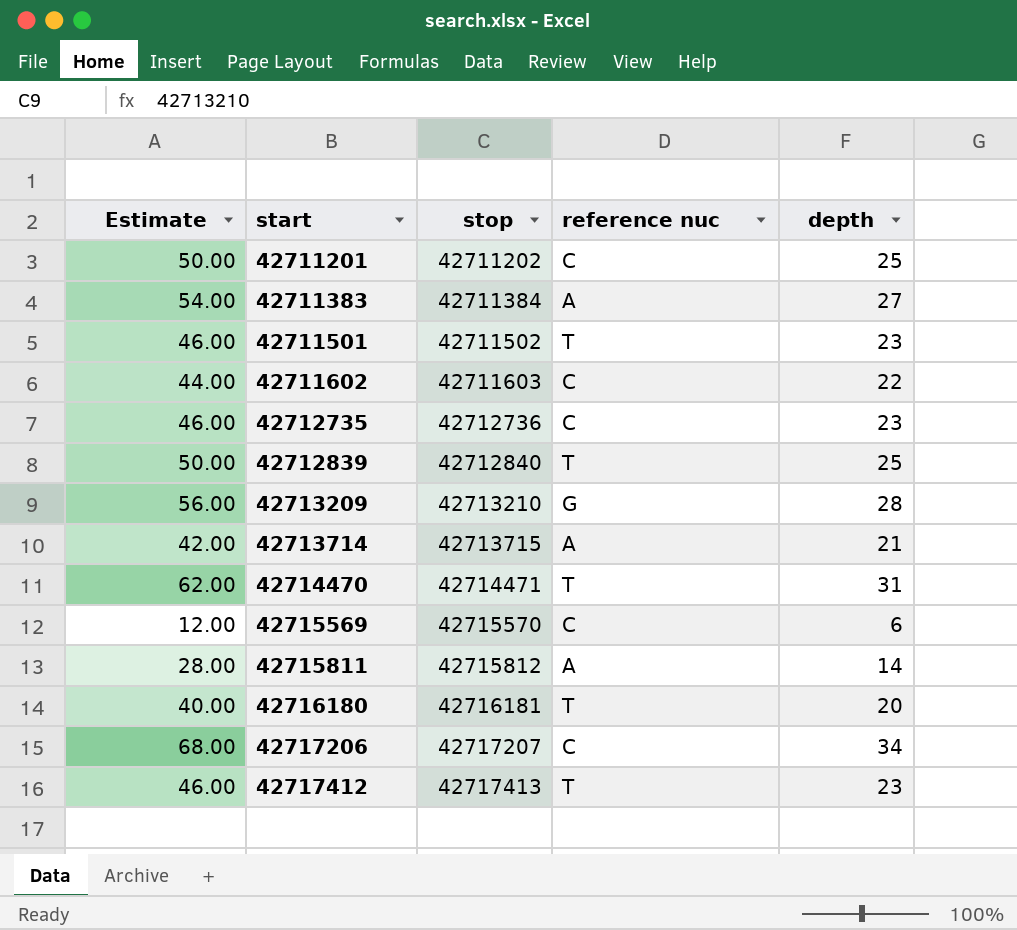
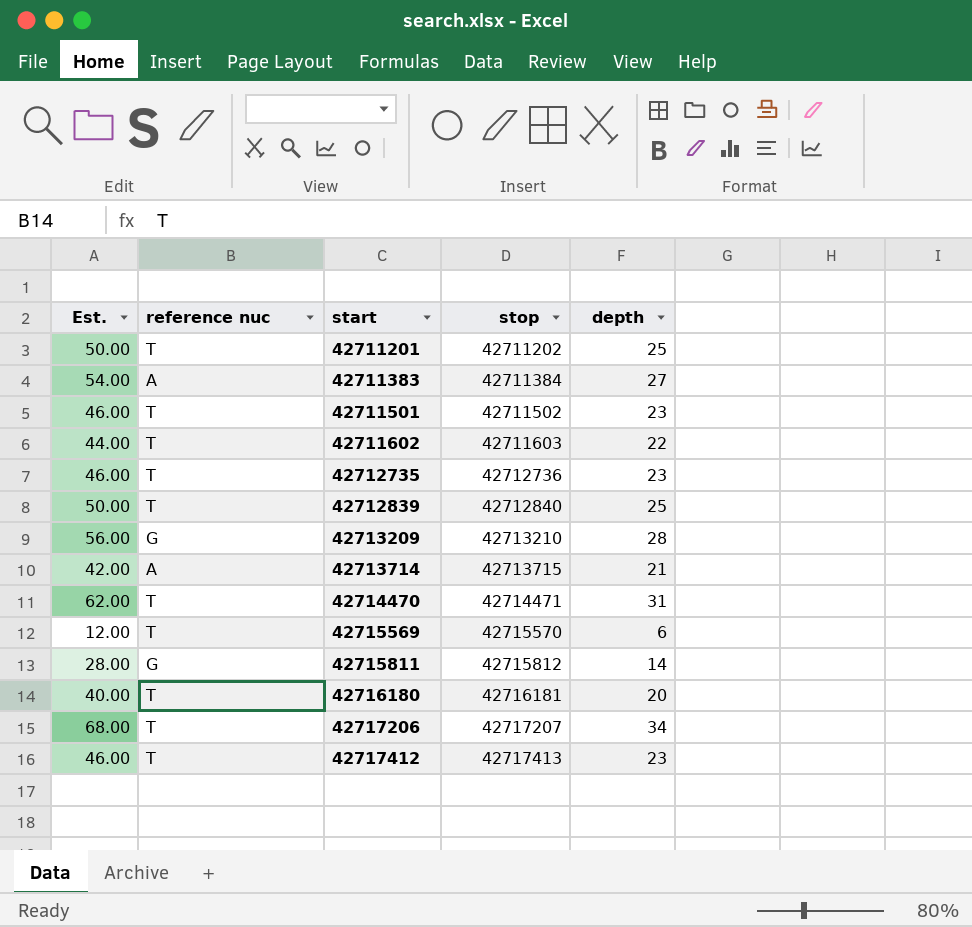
column name: Estimate -> Est.
column reference nuc | position: 4 -> 2
42711201 | reference nuc: C -> T
42711602 | reference nuc: C -> T
42712735 | reference nuc: C -> T
42715569 | reference nuc: C -> T
42715811 | reference nuc: A -> G
42717206 | reference nuc: C -> T

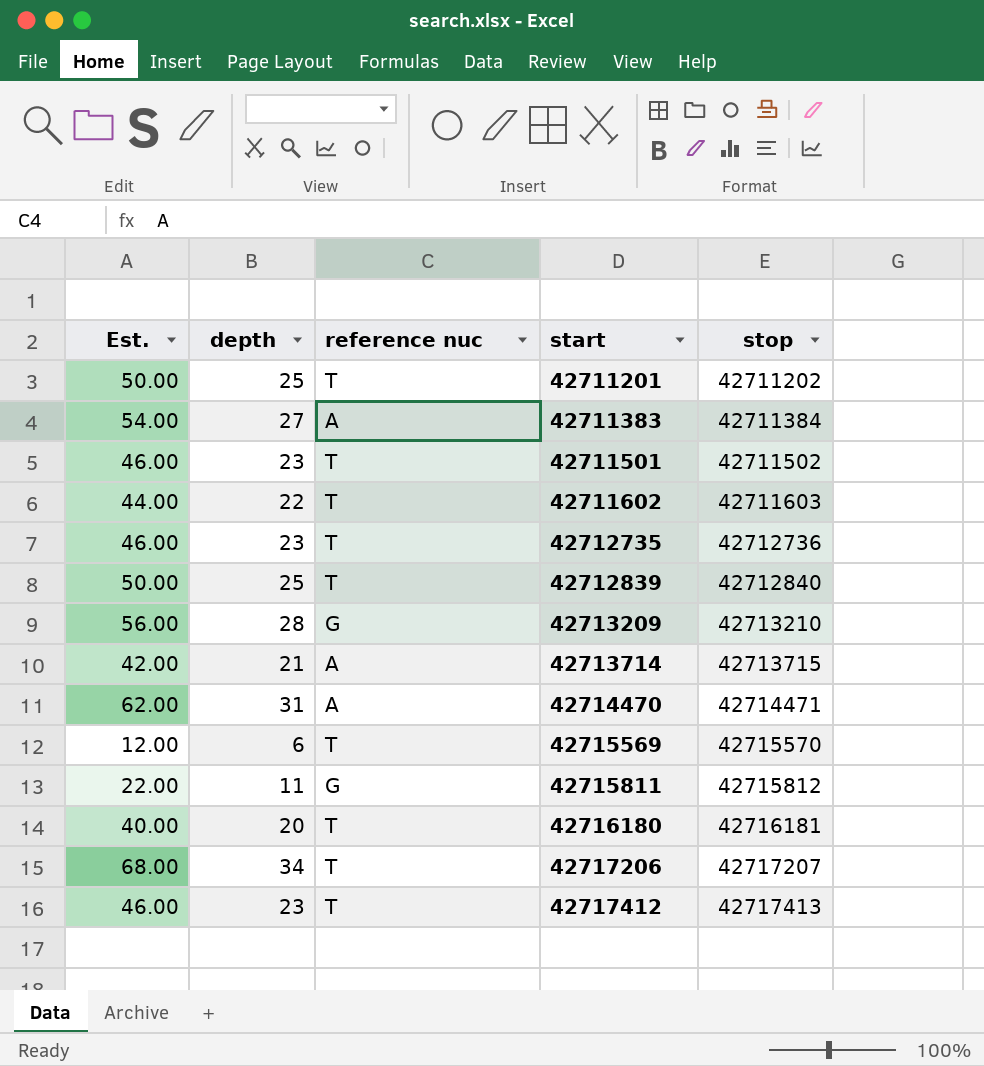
column depth | position: 5 -> 2
42714470 | reference nuc: T -> A
42715811 | Est.: 28.00 -> 22.00
42715811 | depth: 14 -> 11

